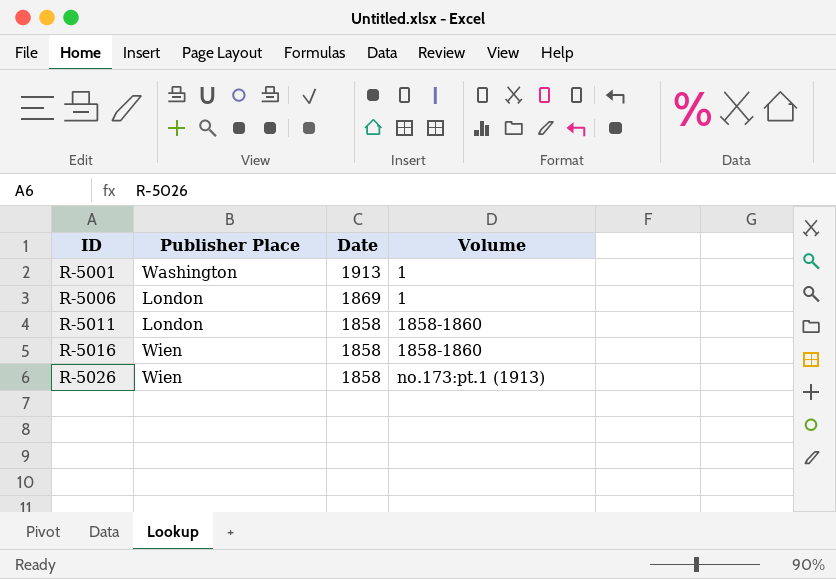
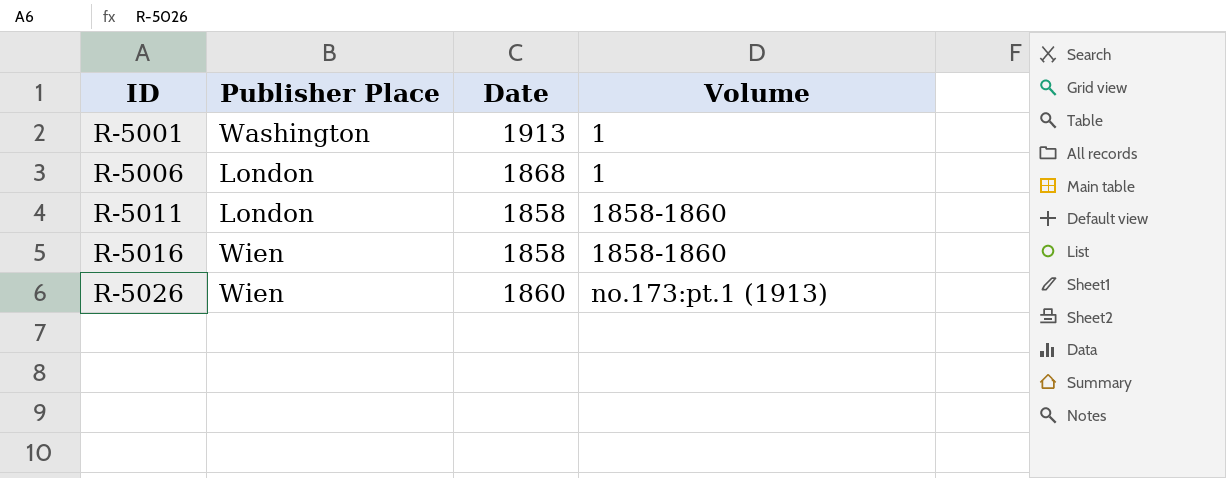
R-5006 | Date: 1869 -> 1868
R-5026 | Date: 1858 -> 1860

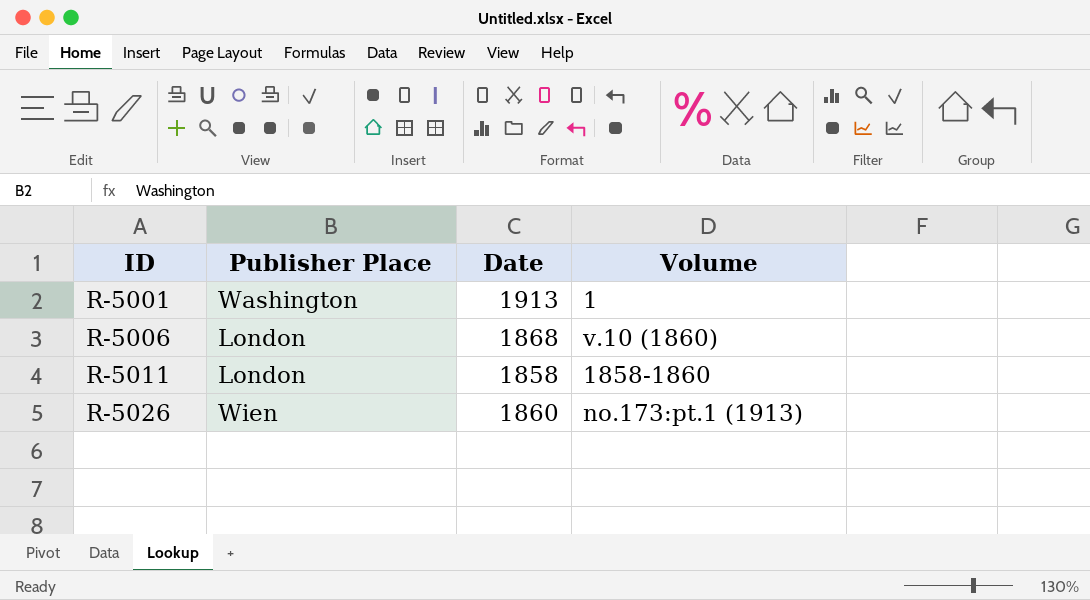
row R-5016: Wien | 1858 | 1858-1860 -> none
R-5006 | Volume: 1 -> v.10 (1860)

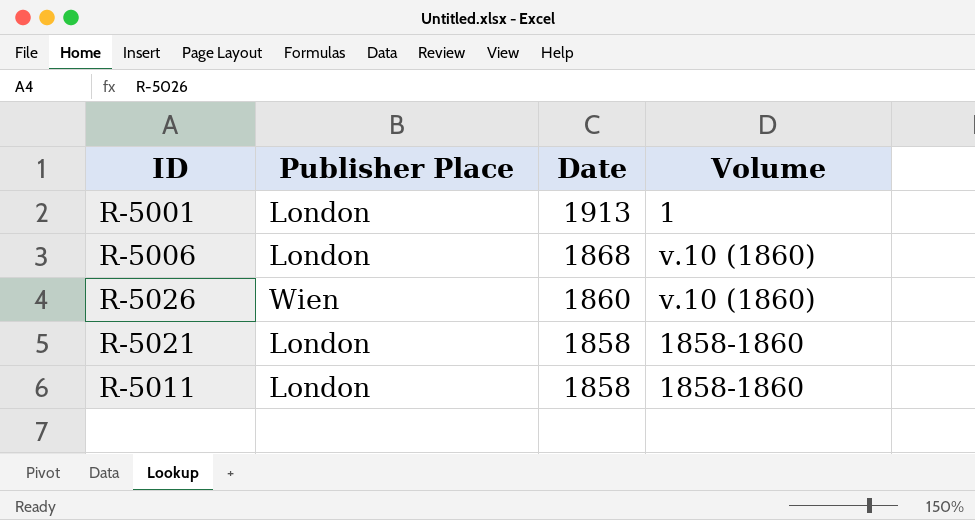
row order: ID ascending -> Date descending
R-5001 | Publisher Place: Washington -> London
R-5026 | Volume: no.173:pt.1 (1913) -> v.10 (1860)
row R-5021: none -> London | 1858 | 1858-1860

